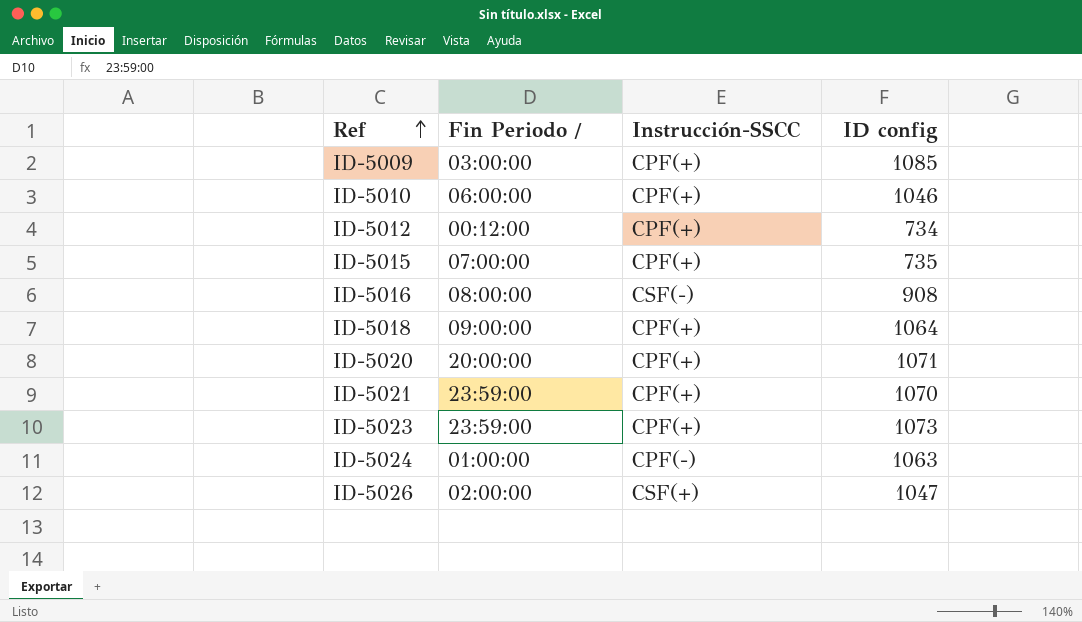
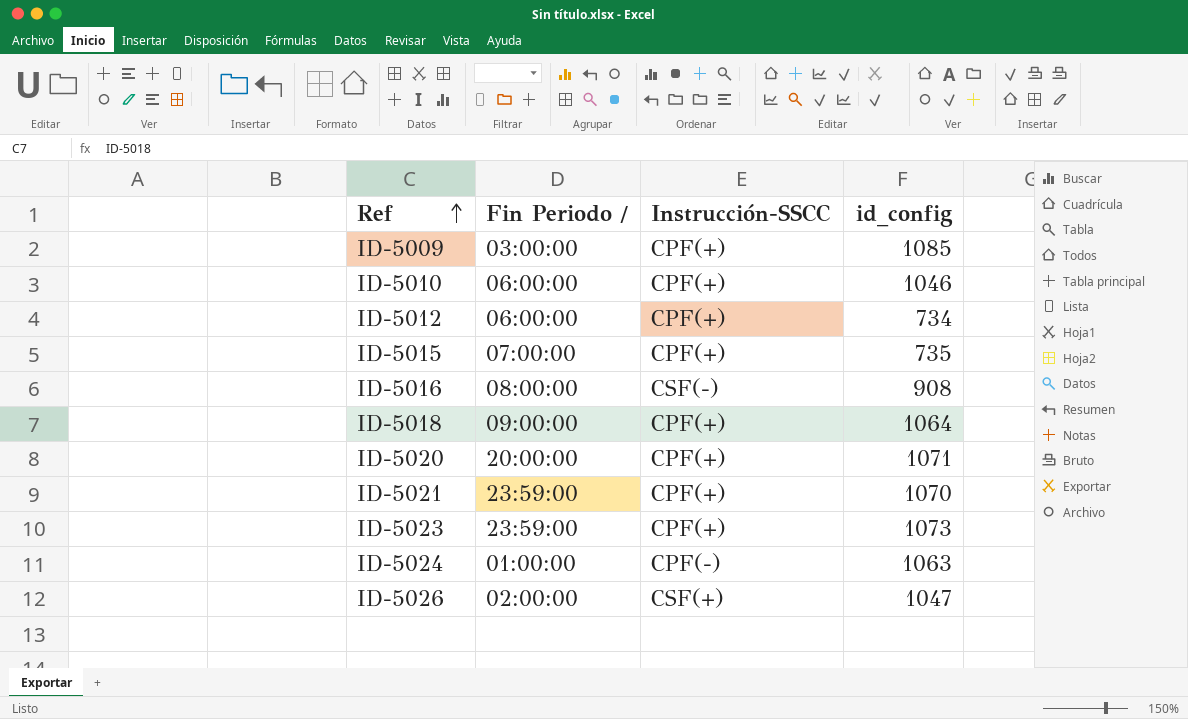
column name: ID config -> id_config
ID-5012 | Fin Periodo /: 00:12:00 -> 06:00:00

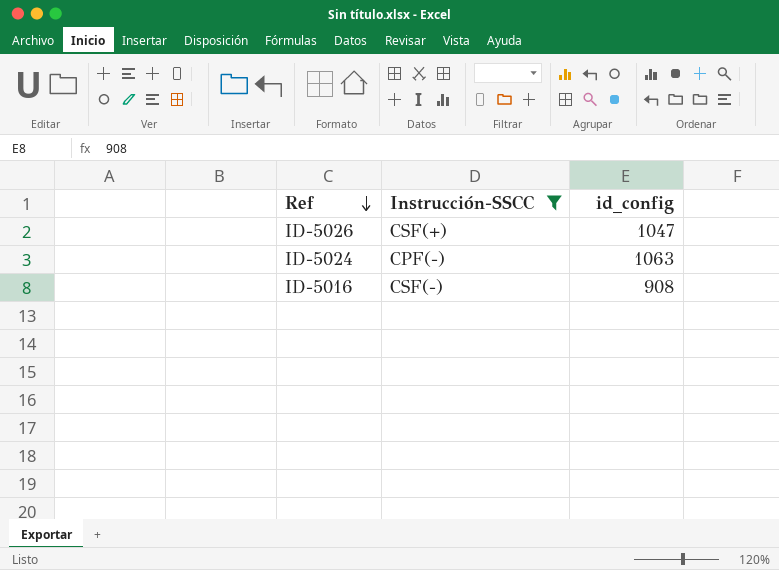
filter: none -> Instrucción-SSCC != CPF(+)
row order: Ref ascending -> Ref descending
column Fin Periodo / | position: 2 -> none

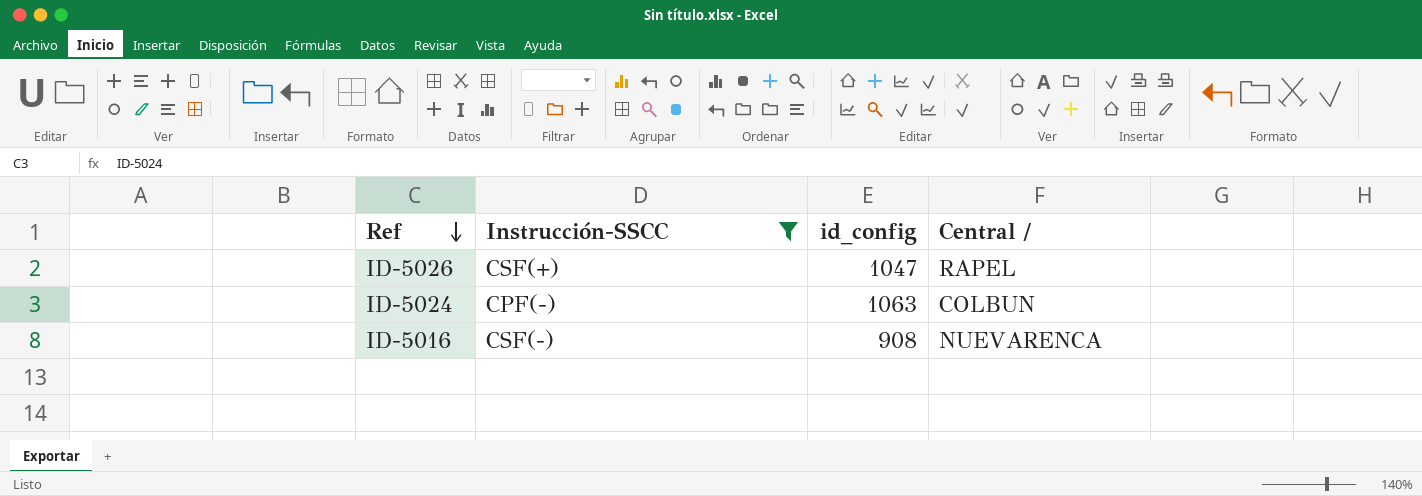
column Central / | position: none -> 4

